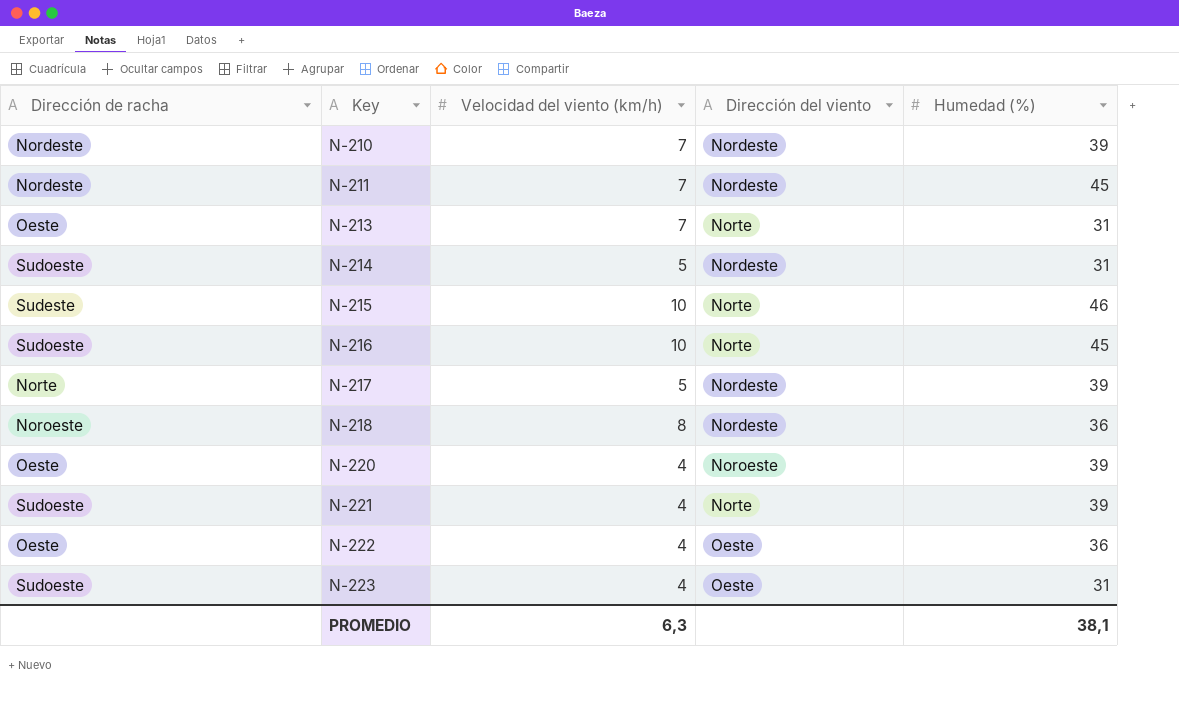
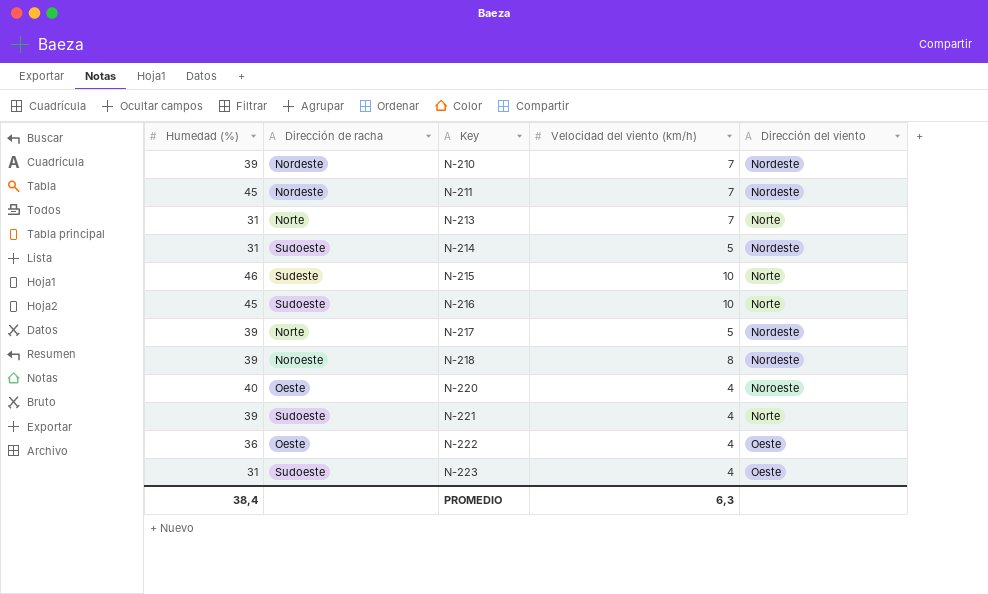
column Humedad (%) | position: 5 -> 1
N-213 | Dirección de racha: Oeste -> Norte
N-218 | Humedad (%): 36 -> 39
N-220 | Humedad (%): 39 -> 40
PROMEDIO | Humedad (%): 38,1 -> 38,4

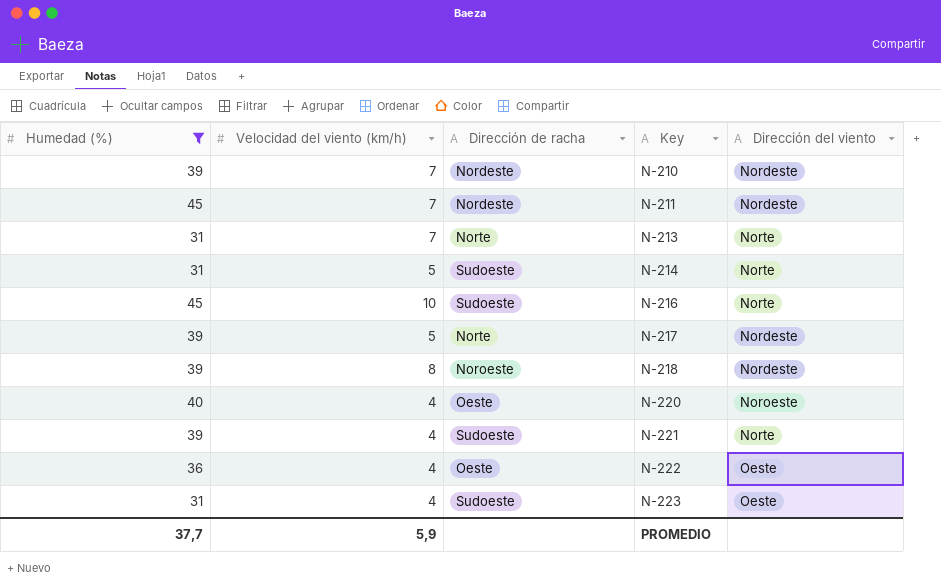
filter: none -> Humedad (%) != 46
column Velocidad del viento (km/h) | position: 4 -> 2
N-214 | Dirección del viento: Nordeste -> Norte
PROMEDIO | Humedad (%): 38,4 -> 37,7
PROMEDIO | Velocidad del viento (km/h): 6,3 -> 5,9

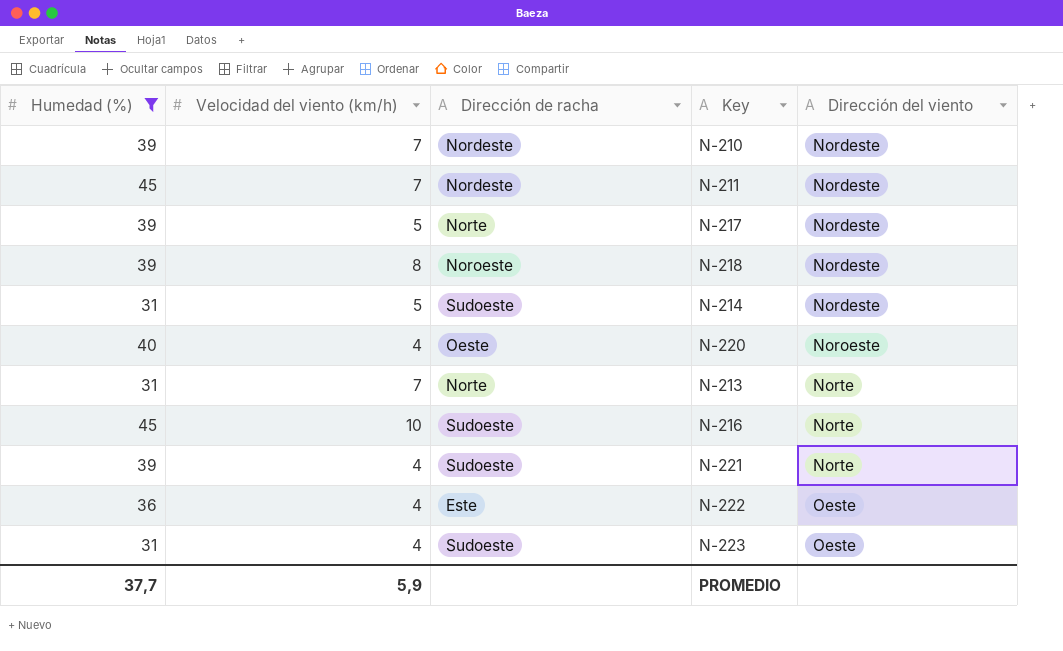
row order: Key ascending -> Dirección del viento ascending
N-214 | Dirección del viento: Norte -> Nordeste
N-222 | Dirección de racha: Oeste -> Este

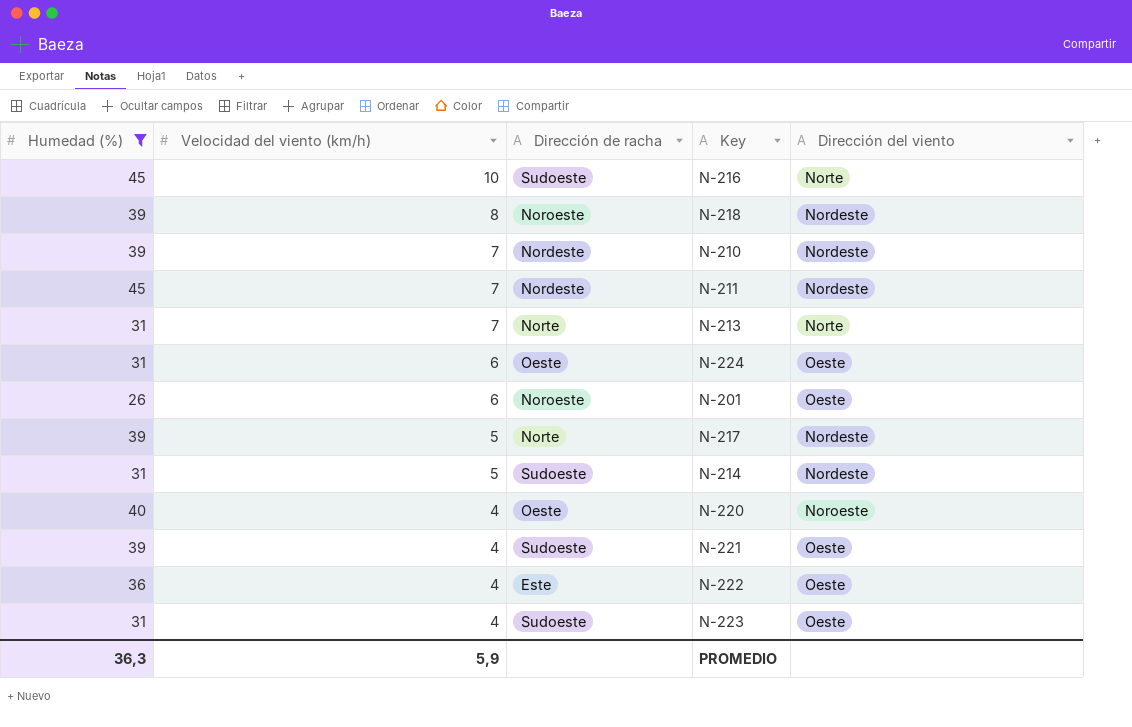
row order: Dirección del viento ascending -> Velocidad del viento (km/h) descending
row N-224: none -> 31 | 6 | Oeste | Oeste
row N-201: none -> 26 | 6 | Noroeste | Oeste
N-221 | Dirección del viento: Norte -> Oeste
PROMEDIO | Humedad (%): 37,7 -> 36,3

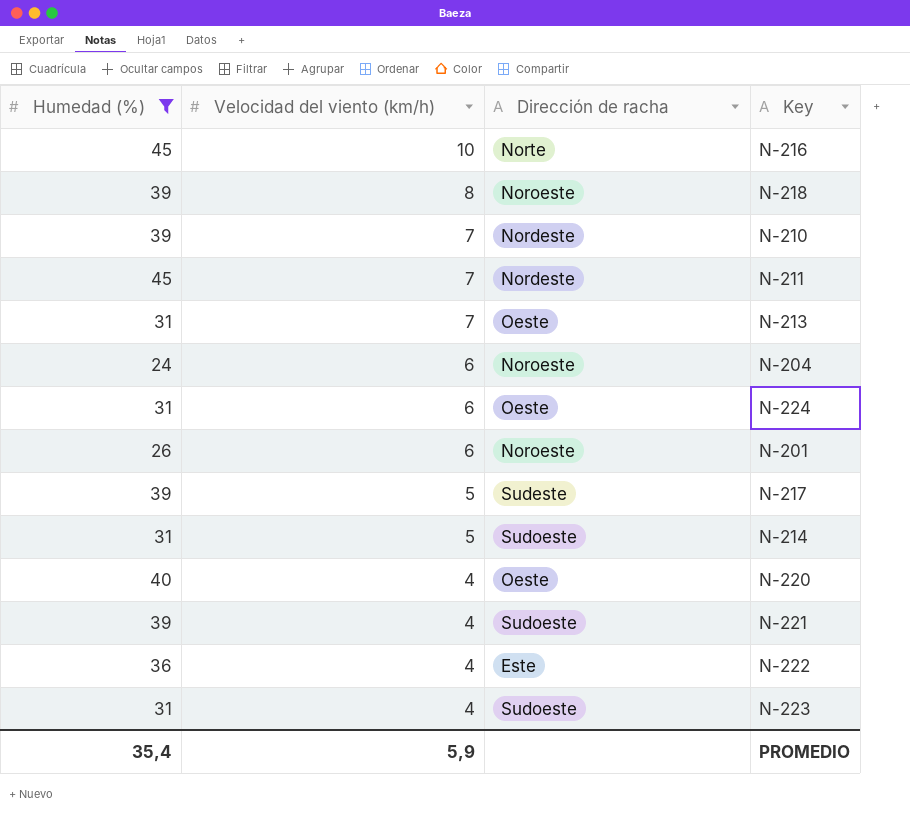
column Dirección del viento | position: 5 -> none
N-216 | Dirección de racha: Sudoeste -> Norte
N-213 | Dirección de racha: Norte -> Oeste
row N-204: none -> 24 | 6 | Noroeste
N-217 | Dirección de racha: Norte -> Sudeste
PROMEDIO | Humedad (%): 36,3 -> 35,4

